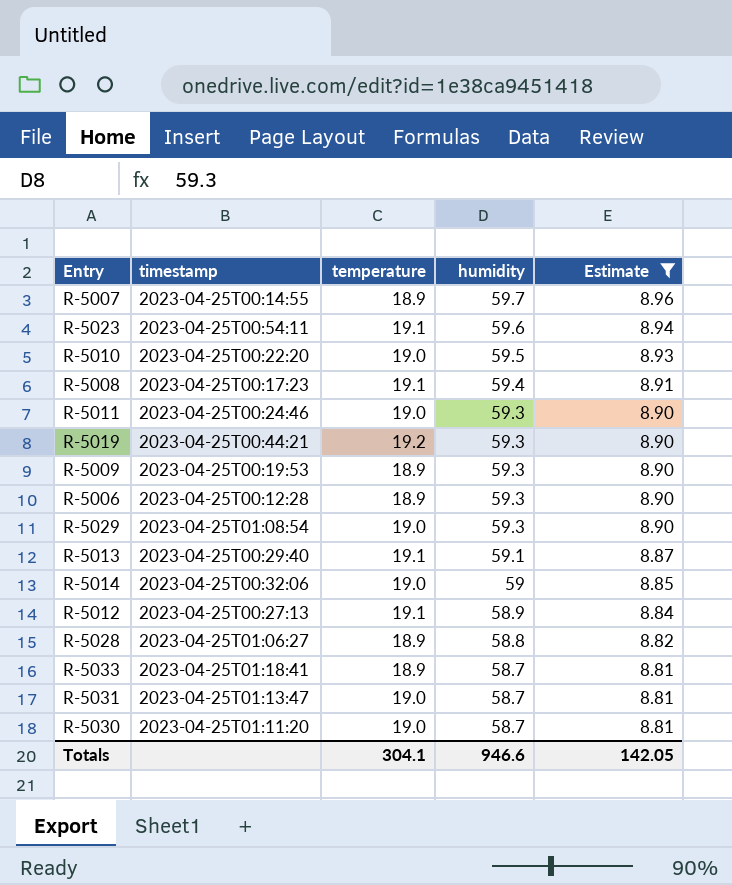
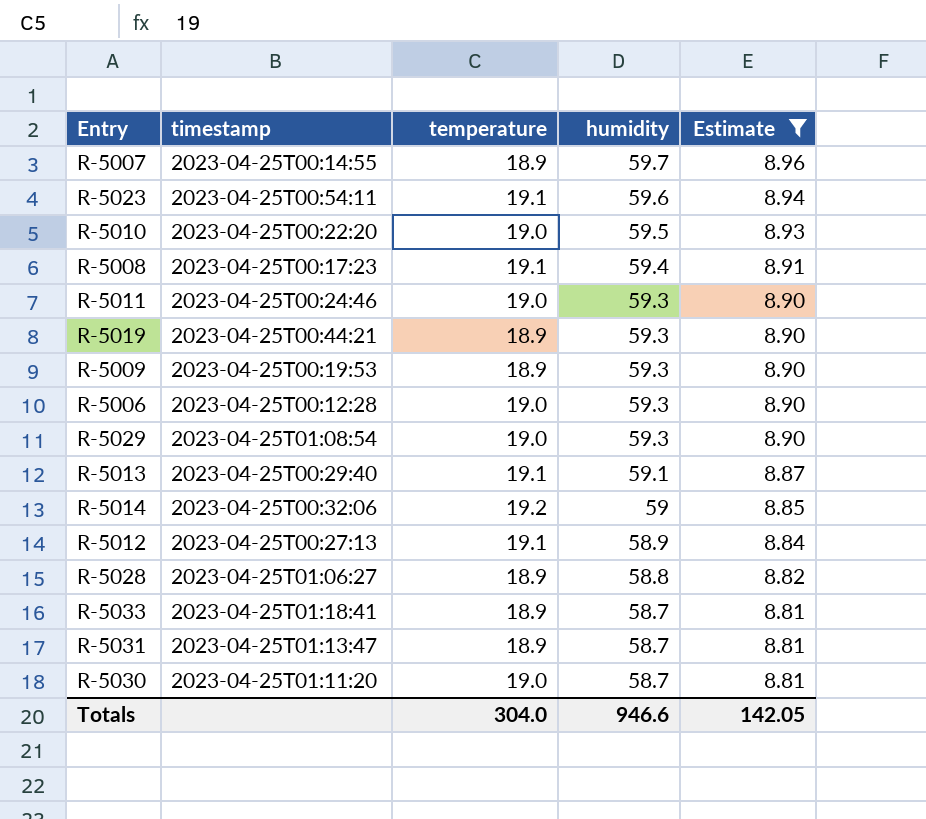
R-5019 | temperature: 19.2 -> 18.9
R-5006 | temperature: 18.9 -> 19.0
R-5014 | temperature: 19.0 -> 19.2
R-5031 | temperature: 19.0 -> 18.9
Totals | temperature: 304.1 -> 304.0

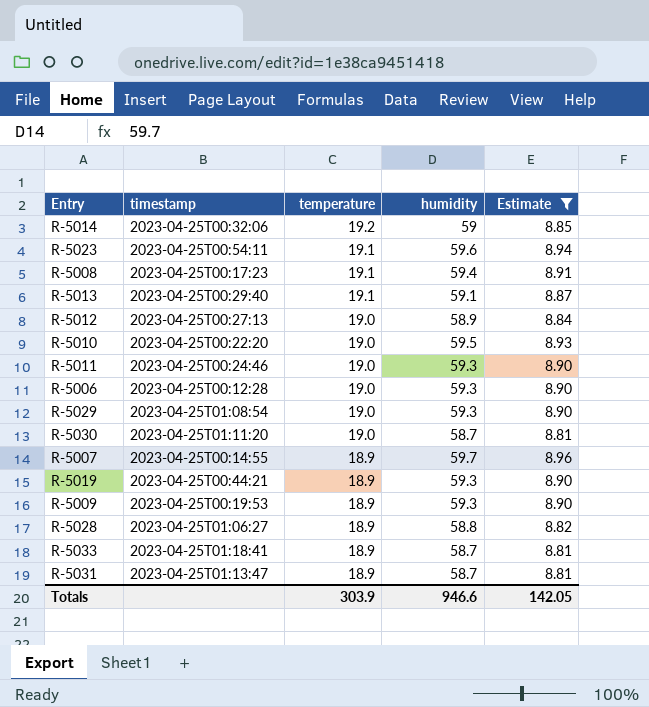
row order: humidity descending -> temperature descending
R-5012 | temperature: 19.1 -> 19.0
Totals | temperature: 304.0 -> 303.9

